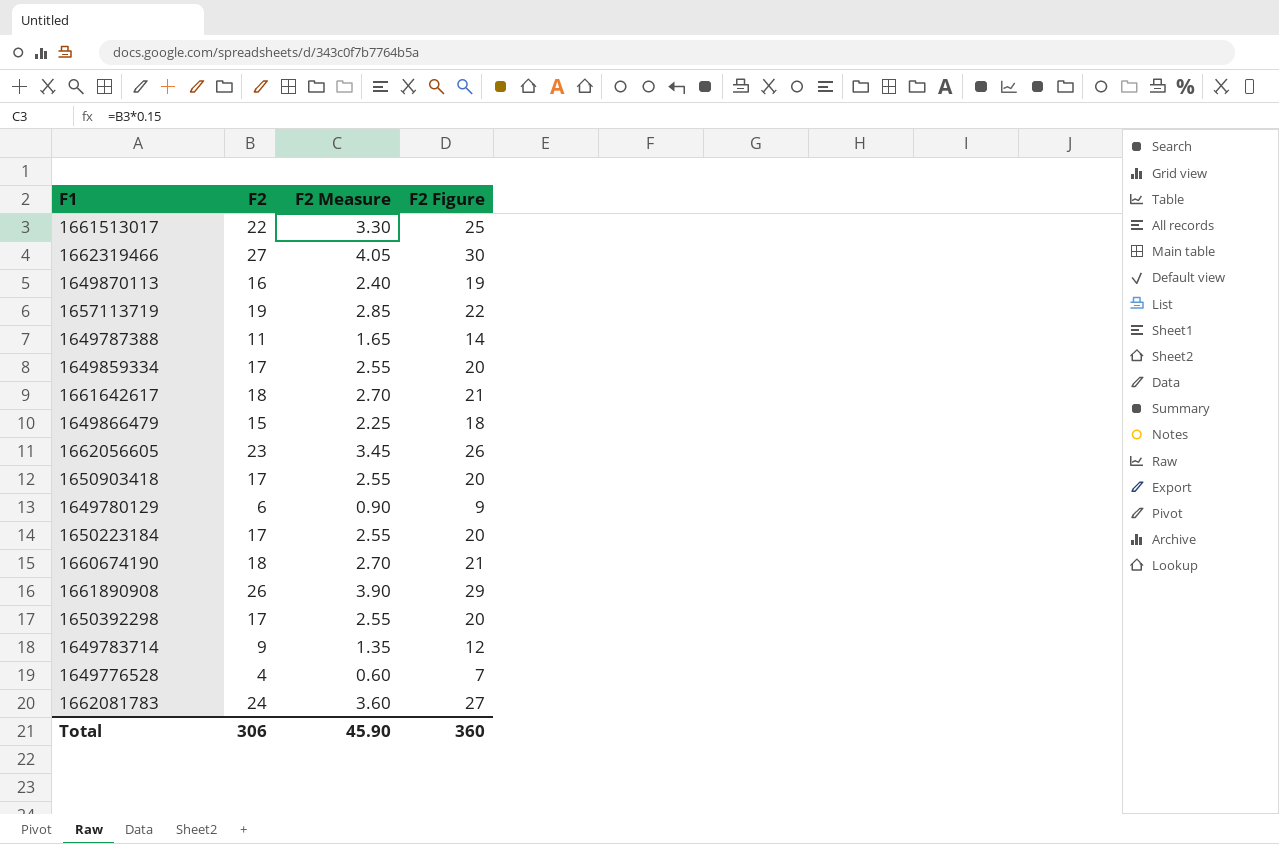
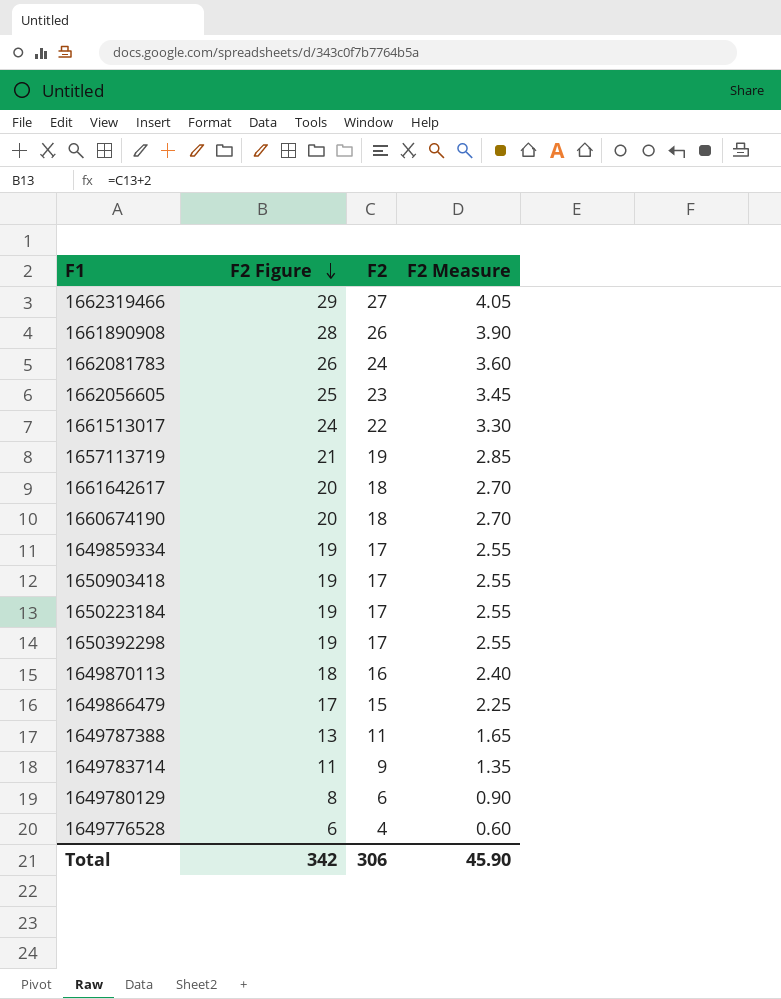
row order: none -> F2 Figure descending
column F2 Figure | formula: [F2] + 3 -> [F2] + 2
column F2 Figure | position: 4 -> 2
Total | F2 Figure: 360 -> 342

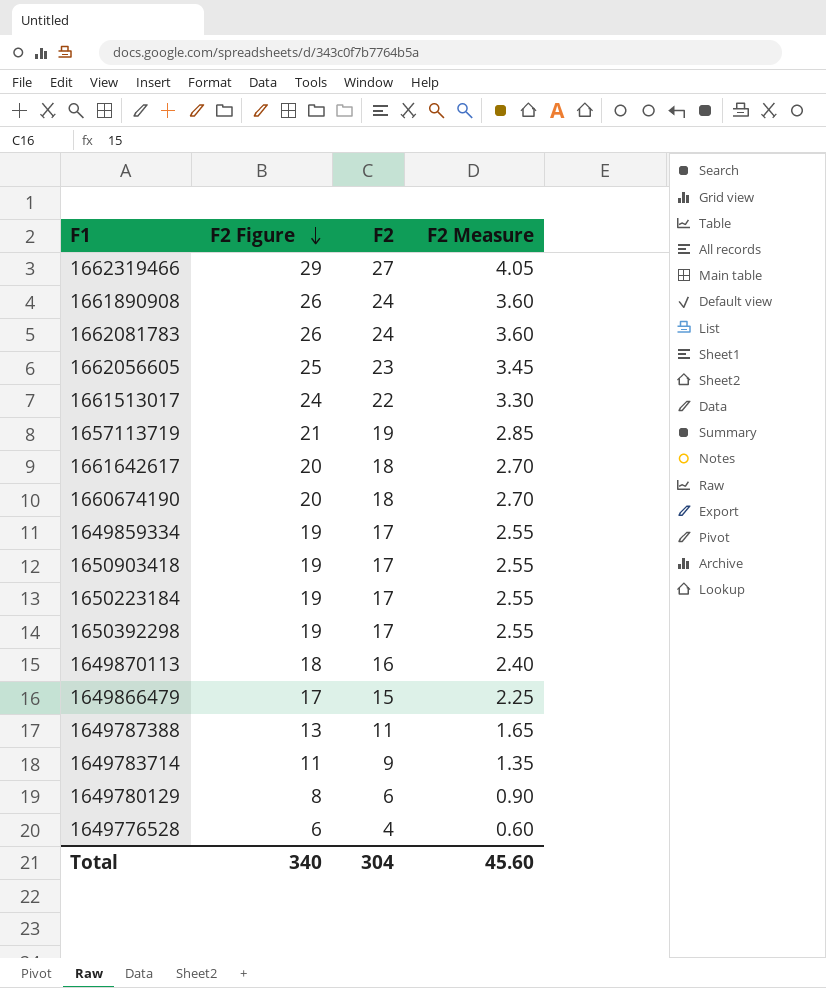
1661890908 | F2 Figure: 28 -> 26
1661890908 | F2: 26 -> 24
1661890908 | F2 Measure: 3.90 -> 3.60
Total | F2 Figure: 342 -> 340
Total | F2: 306 -> 304
Total | F2 Measure: 45.90 -> 45.60

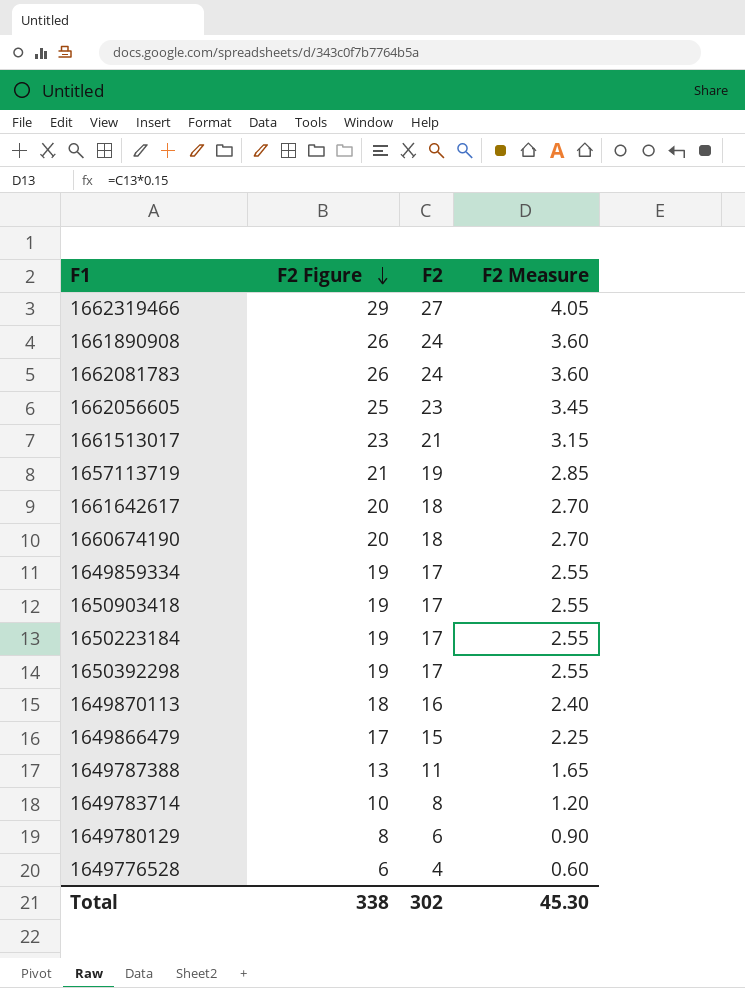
1661513017 | F2 Figure: 24 -> 23
1661513017 | F2: 22 -> 21
1661513017 | F2 Measure: 3.30 -> 3.15
1649783714 | F2 Figure: 11 -> 10
1649783714 | F2: 9 -> 8
1649783714 | F2 Measure: 1.35 -> 1.20
Total | F2 Figure: 340 -> 338
Total | F2: 304 -> 302
Total | F2 Measure: 45.60 -> 45.30

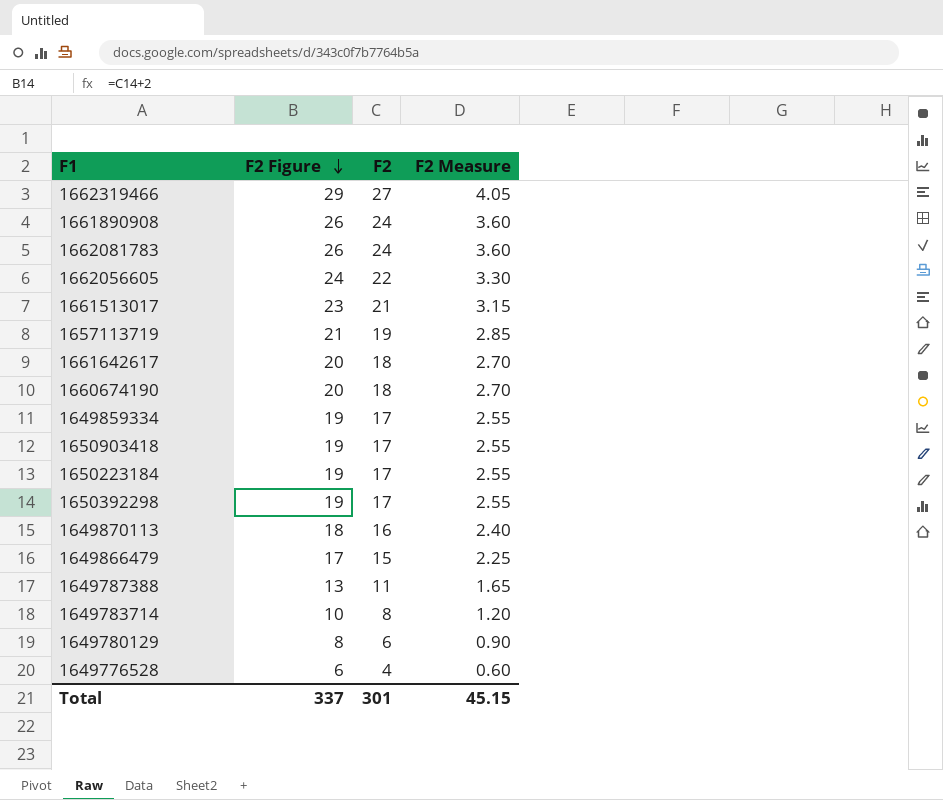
1662056605 | F2 Figure: 25 -> 24
1662056605 | F2: 23 -> 22
1662056605 | F2 Measure: 3.45 -> 3.30
Total | F2 Figure: 338 -> 337
Total | F2: 302 -> 301
Total | F2 Measure: 45.30 -> 45.15

